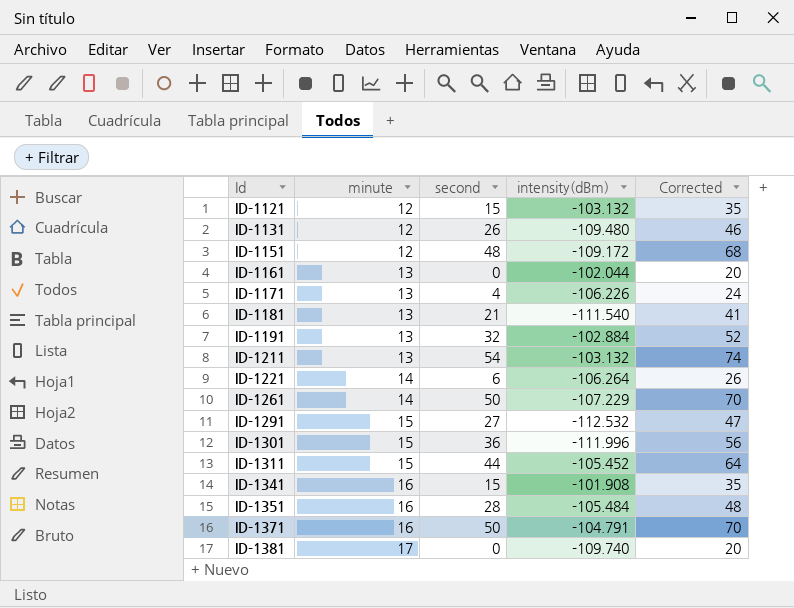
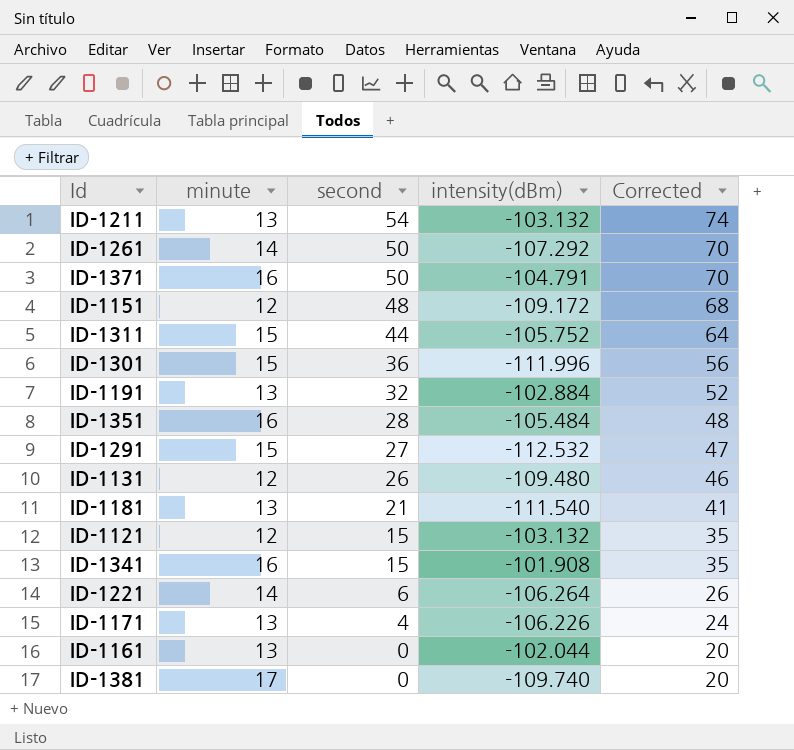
row order: Id ascending -> second descending
ID-1261 | intensity(dBm): -107.229 -> -107.292
ID-1311 | intensity(dBm): -105.452 -> -105.752

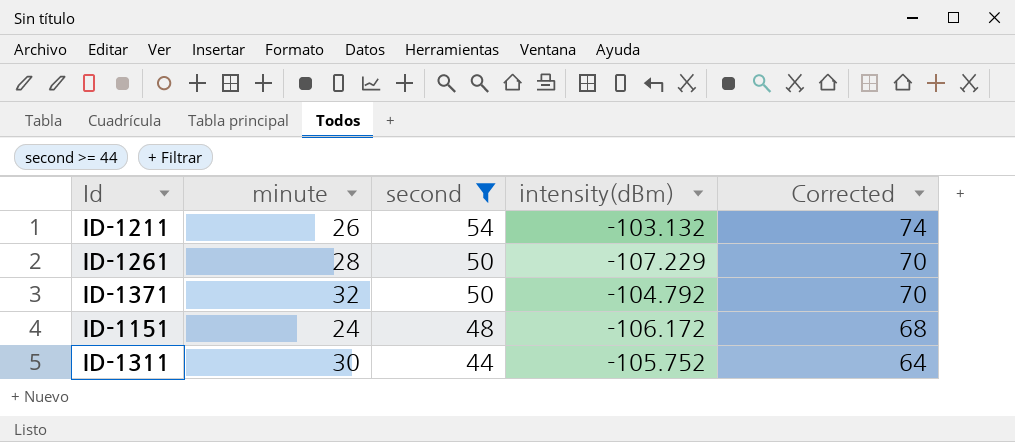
filter: none -> second >= 44
ID-1211 | minute: 13 -> 26
ID-1261 | minute: 14 -> 28
ID-1261 | intensity(dBm): -107.292 -> -107.229
ID-1371 | minute: 16 -> 32
ID-1371 | intensity(dBm): -104.791 -> -104.792
ID-1151 | minute: 12 -> 24
ID-1151 | intensity(dBm): -109.172 -> -106.172
ID-1311 | minute: 15 -> 30

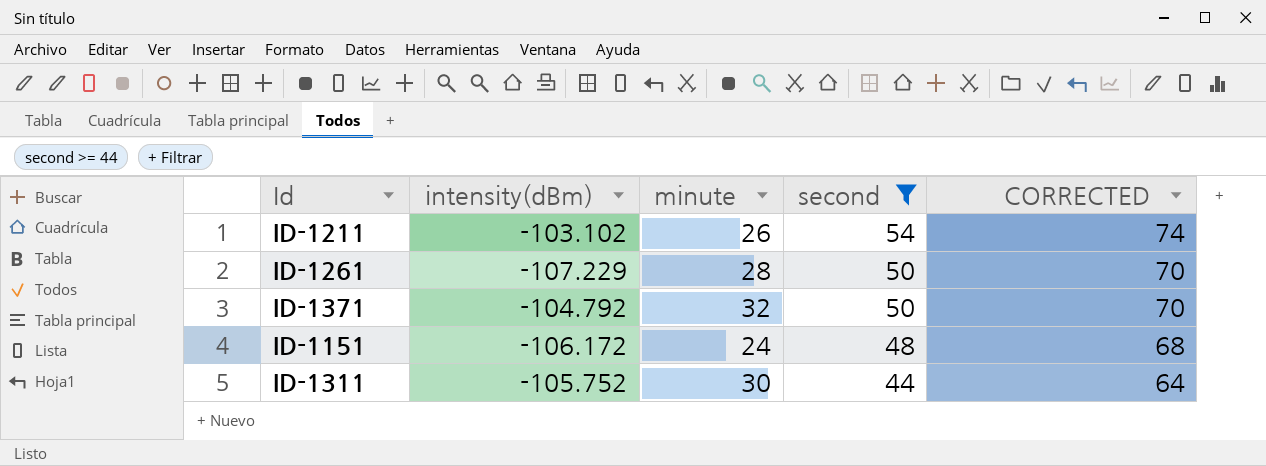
column intensity(dBm) | position: 4 -> 2
column name: Corrected -> CORRECTED
ID-1211 | intensity(dBm): -103.132 -> -103.102

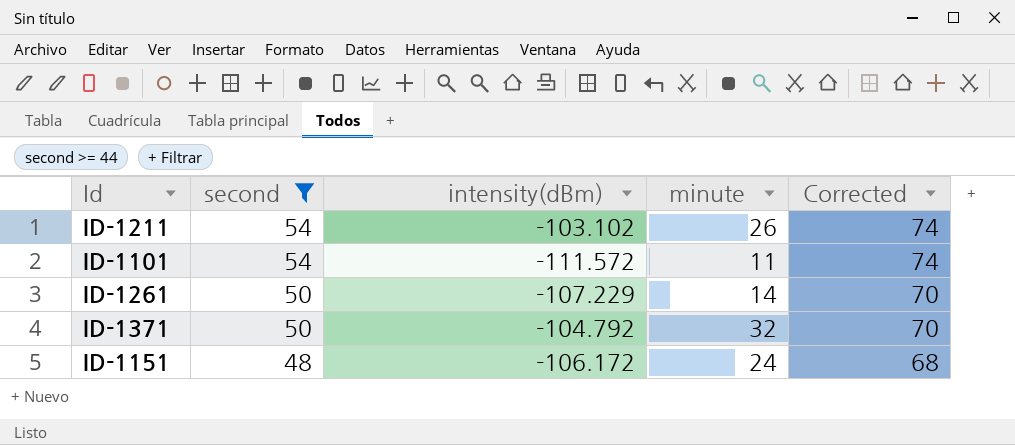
column second | position: 4 -> 2
column name: CORRECTED -> Corrected
row ID-1311: -105.752 | 30 | 44 | 64 -> none
row ID-1101: none -> 54 | -111.572 | 11 | 74
ID-1261 | minute: 28 -> 14

